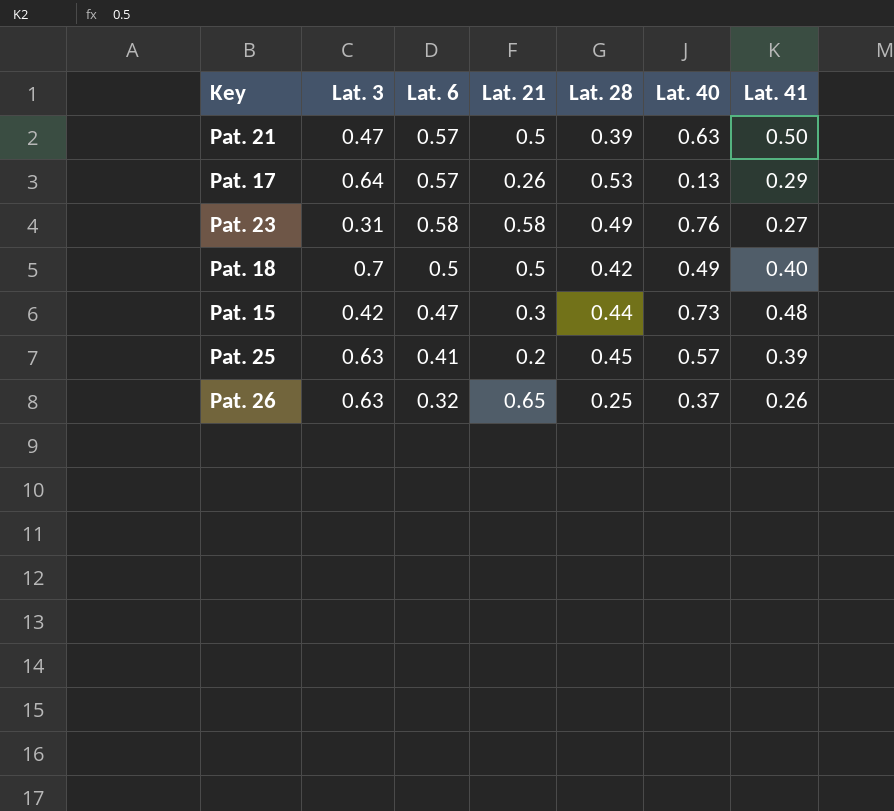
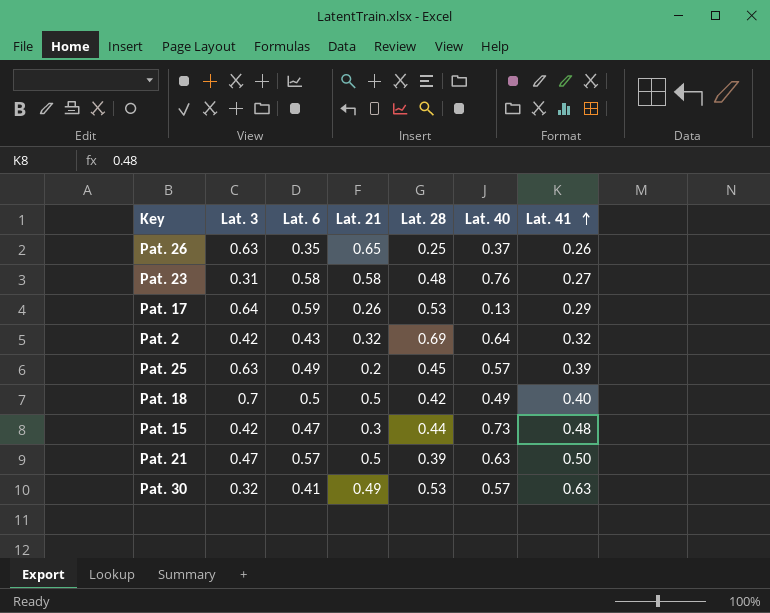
row order: none -> Lat. 41 ascending
Pat. 26 | Lat. 6: 0.32 -> 0.35
Pat. 23 | Lat. 28: 0.49 -> 0.48
Pat. 17 | Lat. 6: 0.57 -> 0.59
row Pat. 2: none -> 0.42 | 0.43 | 0.32 | 0.69 | 0.64 | 0.32
Pat. 25 | Lat. 6: 0.41 -> 0.49
row Pat. 30: none -> 0.32 | 0.41 | 0.49 | 0.53 | 0.57 | 0.63

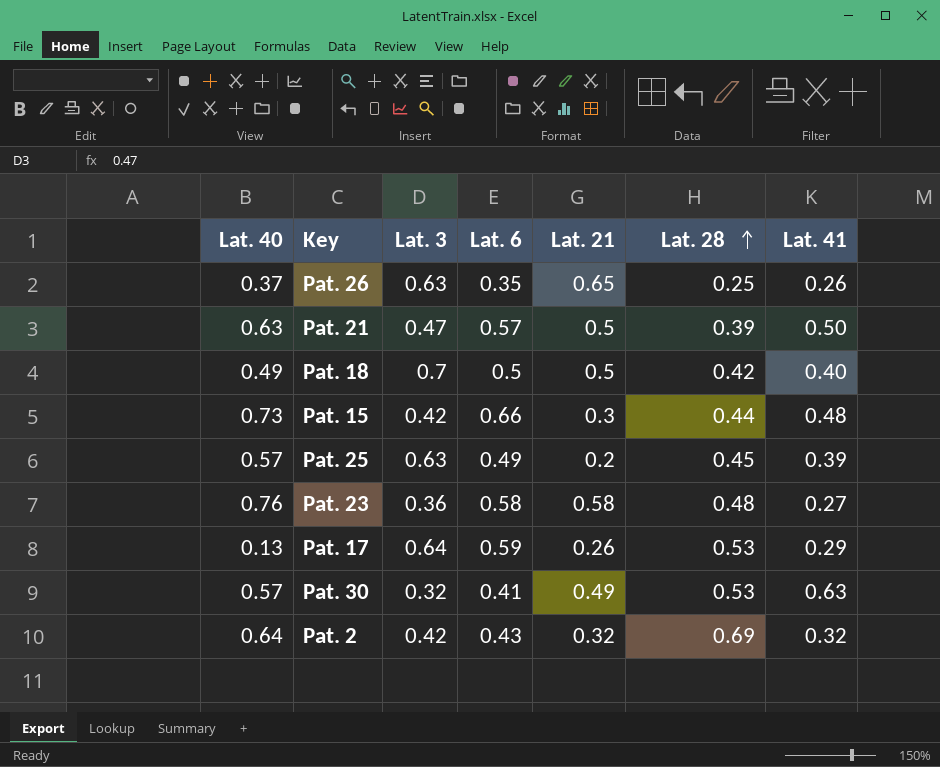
row order: Lat. 41 ascending -> Lat. 28 ascending
column Lat. 40 | position: 6 -> 1
Pat. 15 | Lat. 6: 0.47 -> 0.66
Pat. 23 | Lat. 3: 0.31 -> 0.36

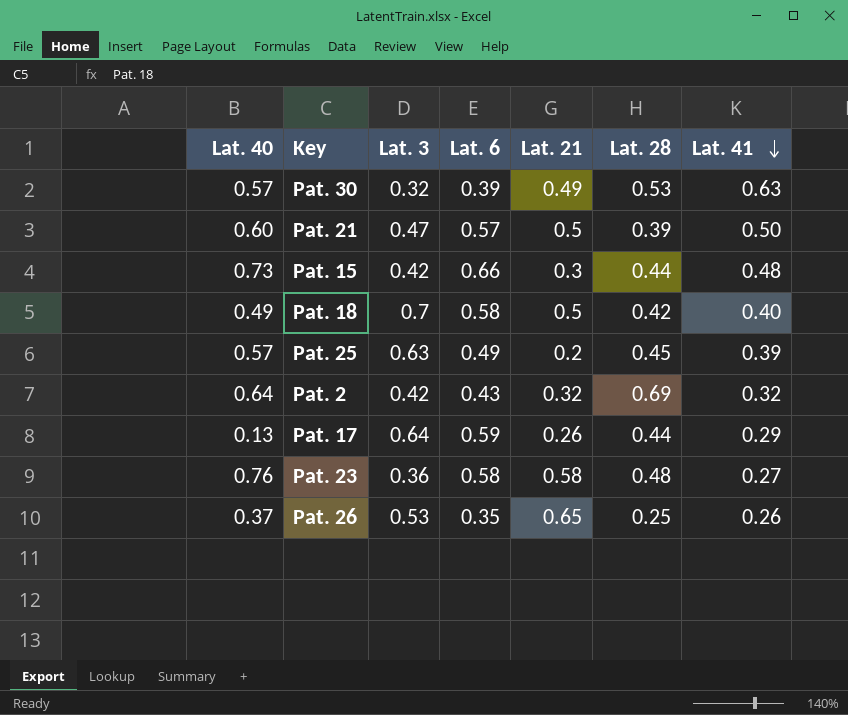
row order: Lat. 28 ascending -> Lat. 41 descending
Pat. 30 | Lat. 6: 0.41 -> 0.39
Pat. 21 | Lat. 40: 0.63 -> 0.60
Pat. 18 | Lat. 6: 0.5 -> 0.58
Pat. 17 | Lat. 28: 0.53 -> 0.44
Pat. 26 | Lat. 3: 0.63 -> 0.53

